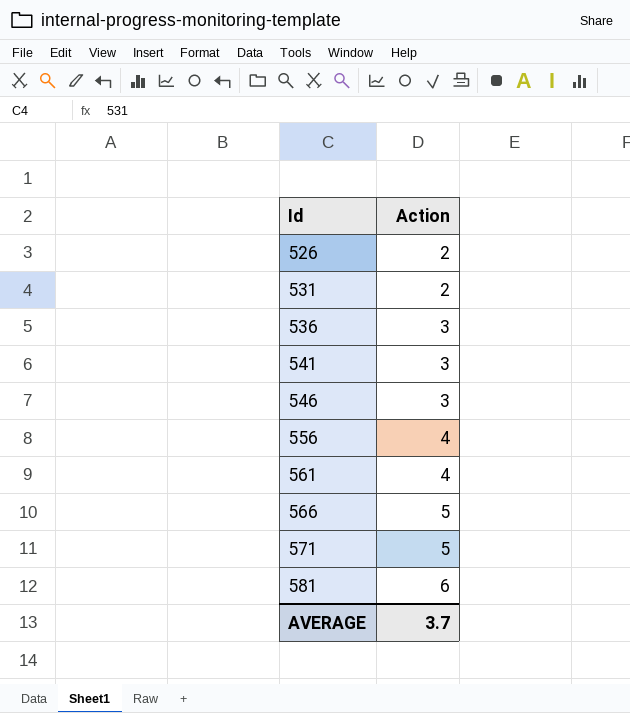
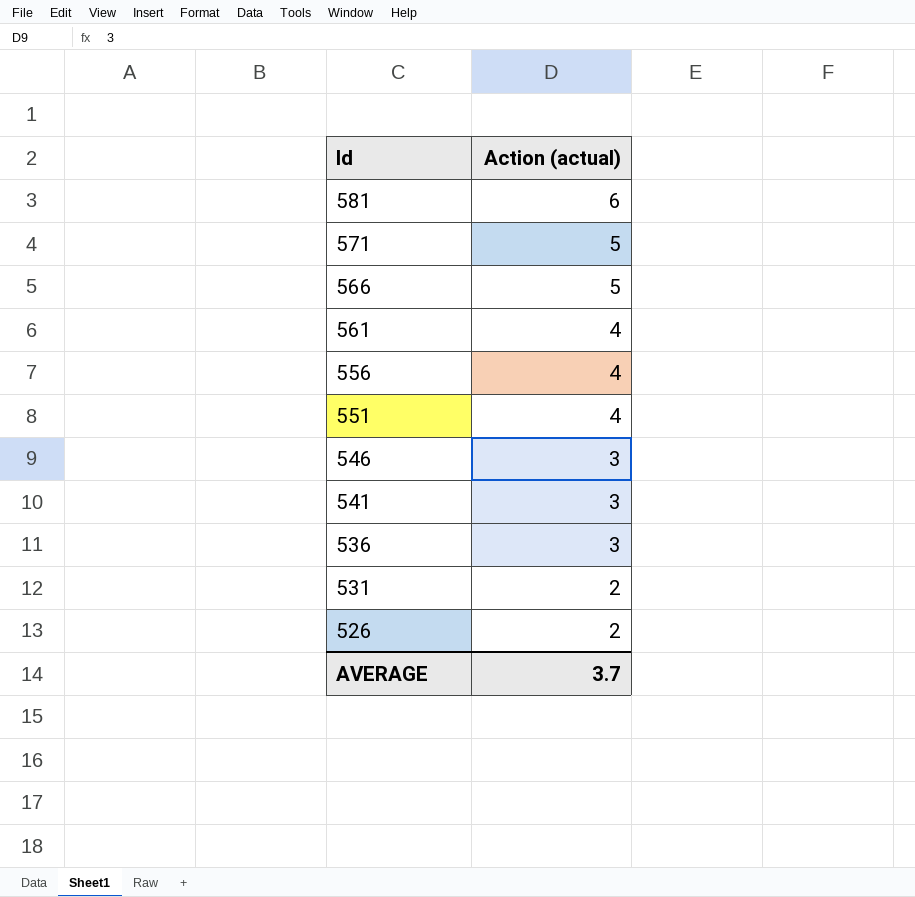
row order: Id ascending -> Id descending
column name: Action -> Action (actual)
row 551: none -> 4

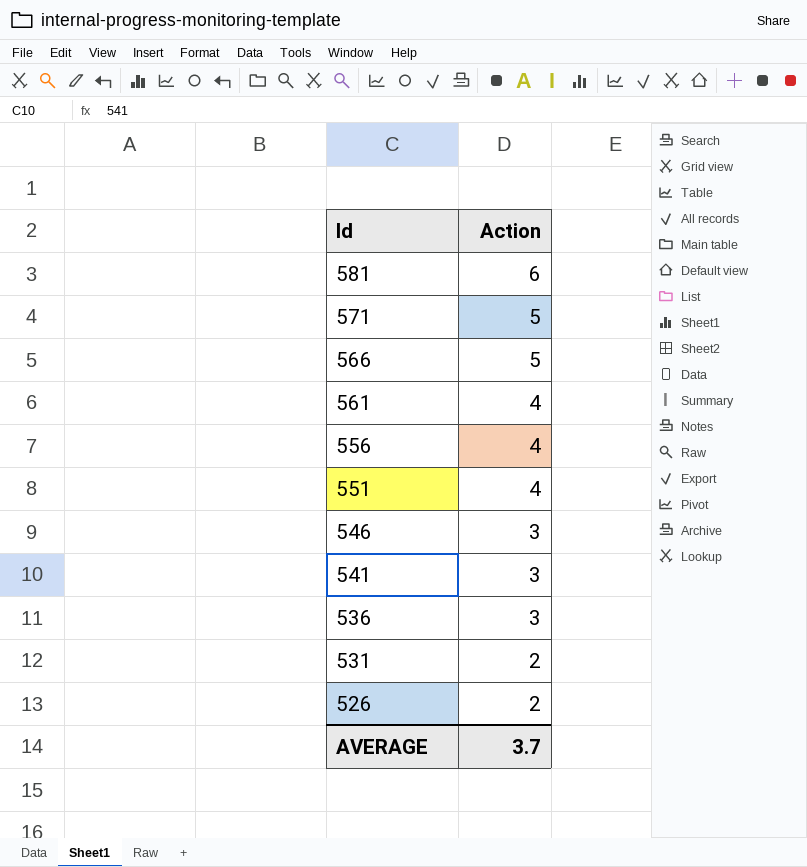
column name: Action (actual) -> Action

